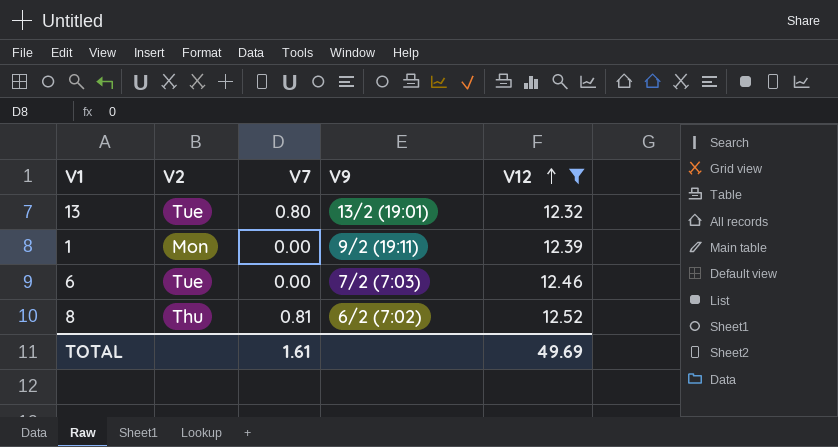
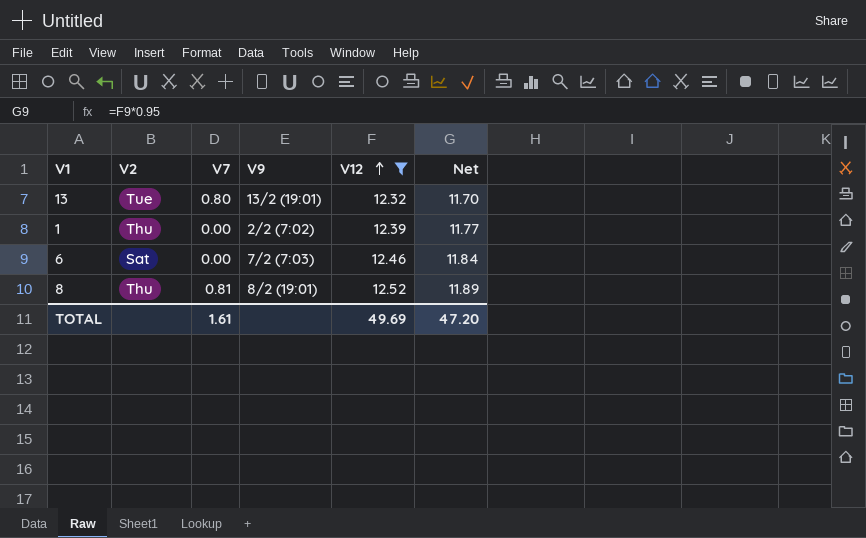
column Net | formula: none -> [V12] * 0.95
1 | V2: Mon -> Thu
1 | V9: 9/2 (19:11) -> 2/2 (7:02)
6 | V2: Tue -> Sat
8 | V9: 6/2 (7:02) -> 8/2 (19:01)

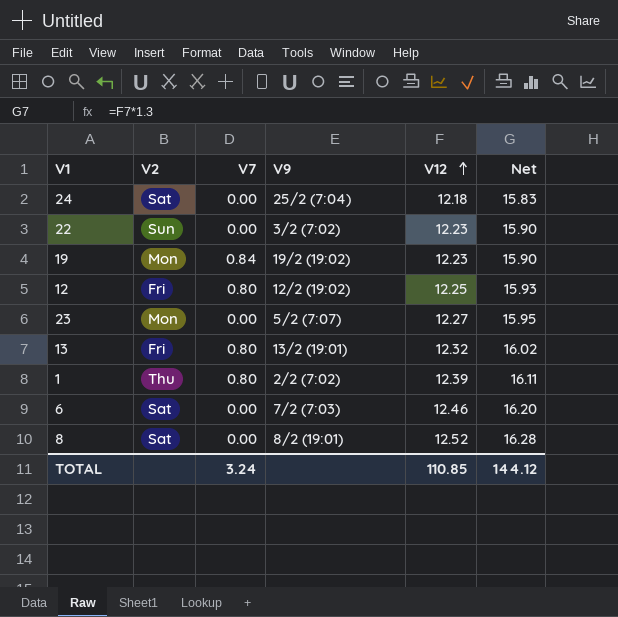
filter: V12 >= 12.32 -> none
column Net | formula: [V12] * 0.95 -> [V12] * 1.3
13 | V2: Tue -> Fri
1 | V7: 0.00 -> 0.80
8 | V2: Thu -> Sat
8 | V7: 0.81 -> 0.00
TOTAL | V7: 1.61 -> 3.24
TOTAL | V12: 49.69 -> 110.85
TOTAL | Net: 47.20 -> 144.12

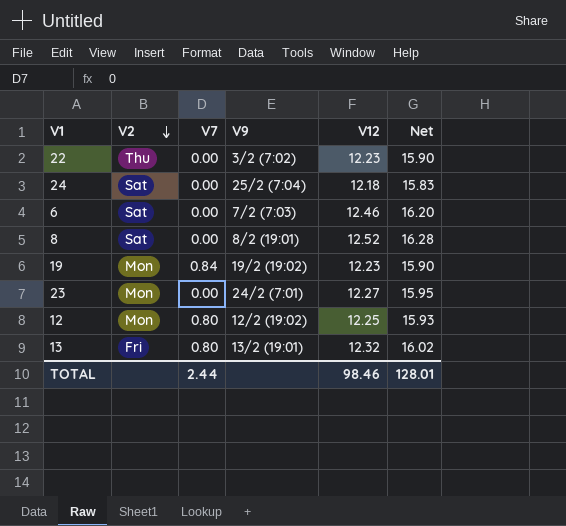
row order: V12 ascending -> V2 descending
row 1: Thu | 0.80 | 2/2 (7:02) | 12.39 | 16.11 -> none
22 | V2: Sun -> Thu
23 | V9: 5/2 (7:07) -> 24/2 (7:01)
12 | V2: Fri -> Mon
TOTAL | V7: 3.24 -> 2.44
TOTAL | V12: 110.85 -> 98.46
TOTAL | Net: 144.12 -> 128.01

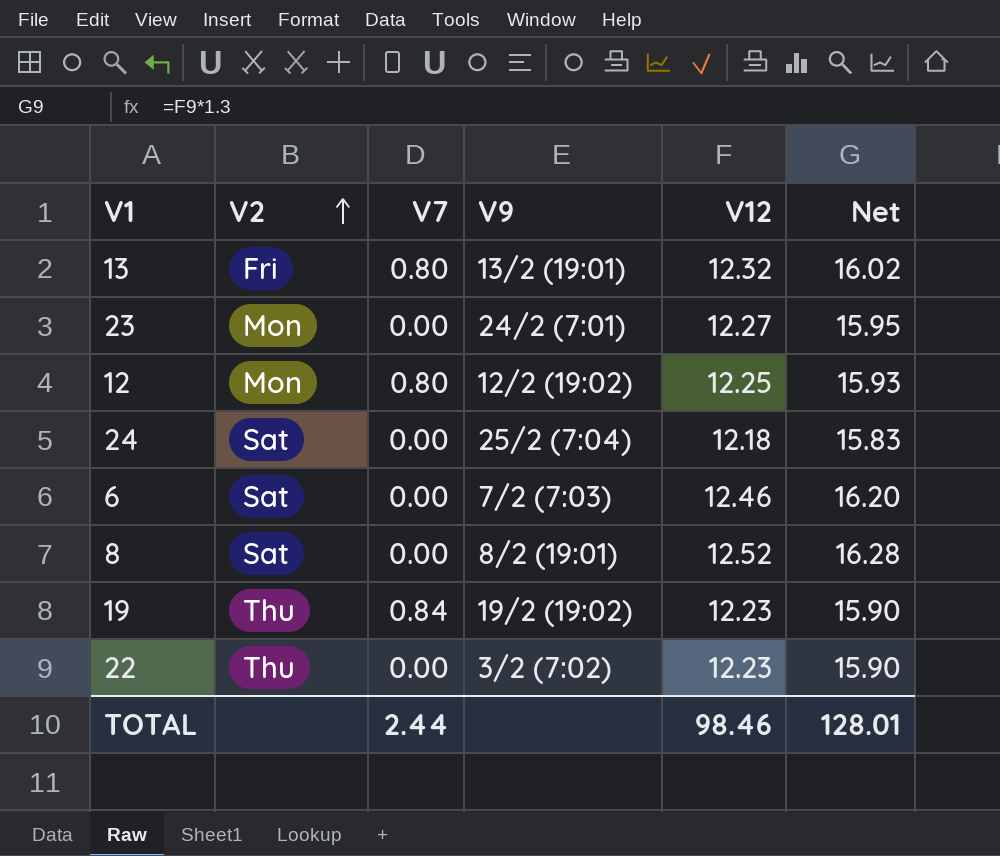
row order: V2 descending -> V2 ascending
19 | V2: Mon -> Thu

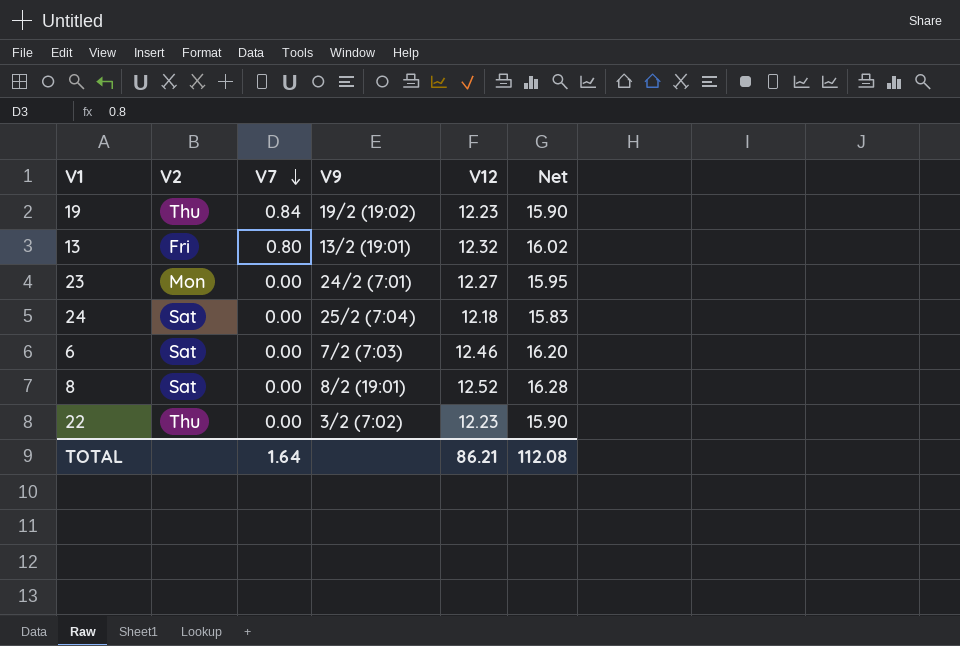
row order: V2 ascending -> V7 descending
row 12: Mon | 0.80 | 12/2 (19:02) | 12.25 | 15.93 -> none
TOTAL | V7: 2.44 -> 1.64
TOTAL | V12: 98.46 -> 86.21
TOTAL | Net: 128.01 -> 112.08

